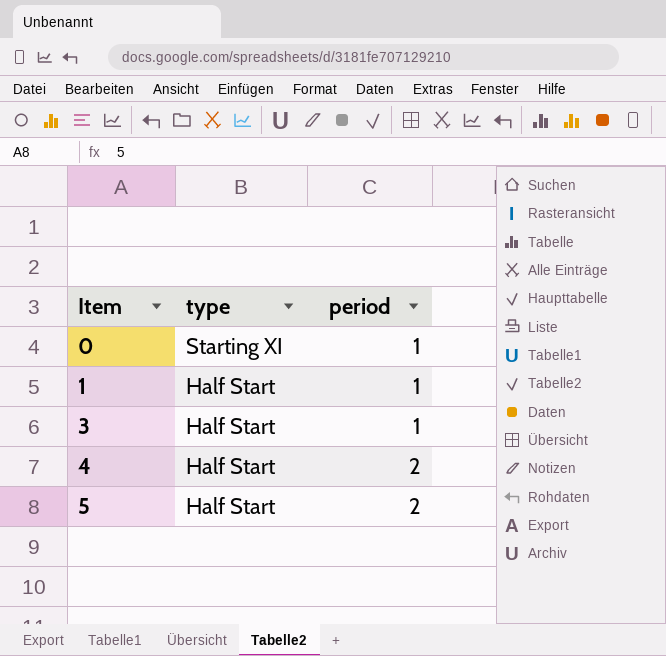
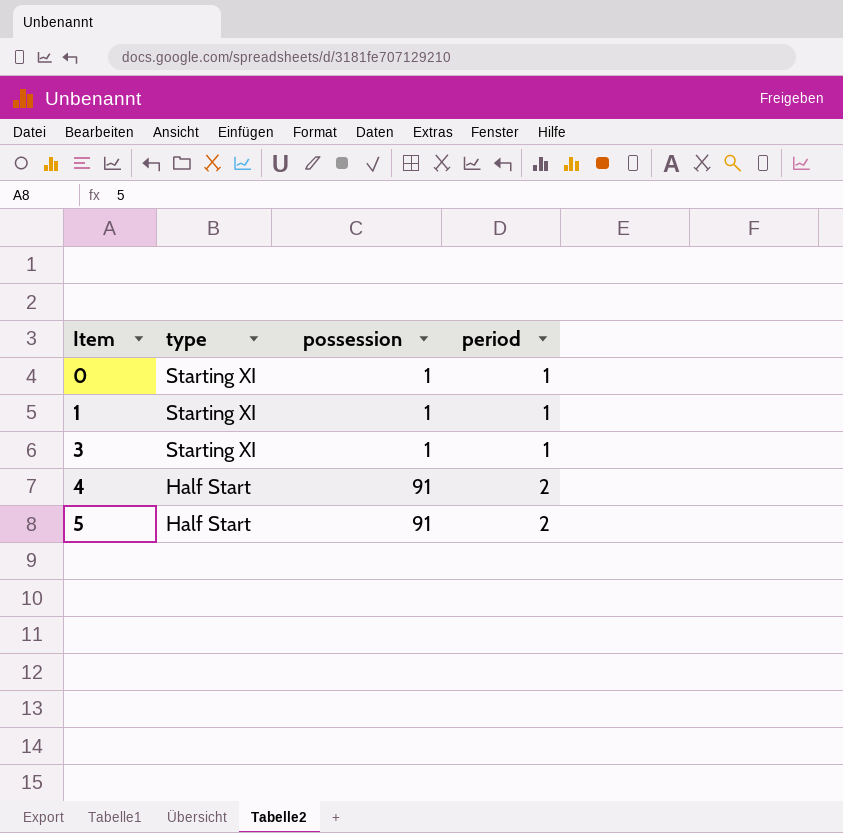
column possession | position: none -> 3
1 | type: Half Start -> Starting XI
3 | type: Half Start -> Starting XI

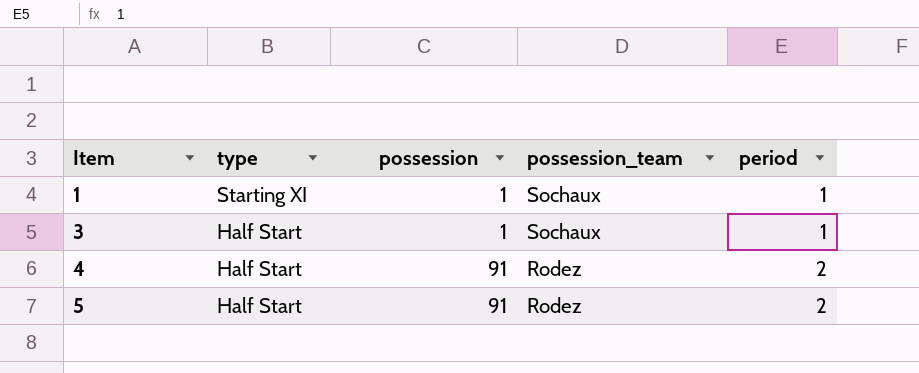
column possession_team | position: none -> 4
row 0: Starting XI | 1 | 1 -> none
3 | type: Starting XI -> Half Start

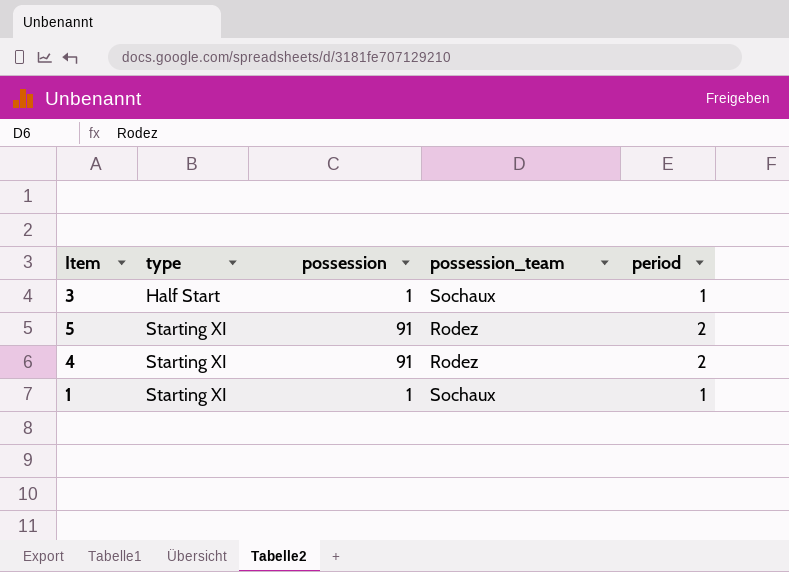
row order: Item ascending -> type ascending
5 | type: Half Start -> Starting XI
4 | type: Half Start -> Starting XI

